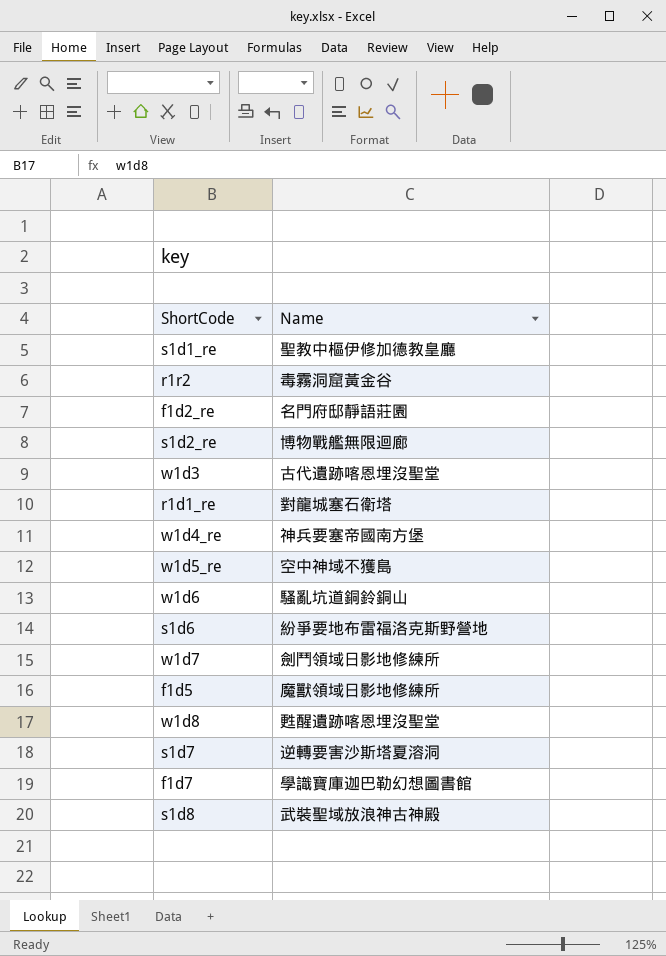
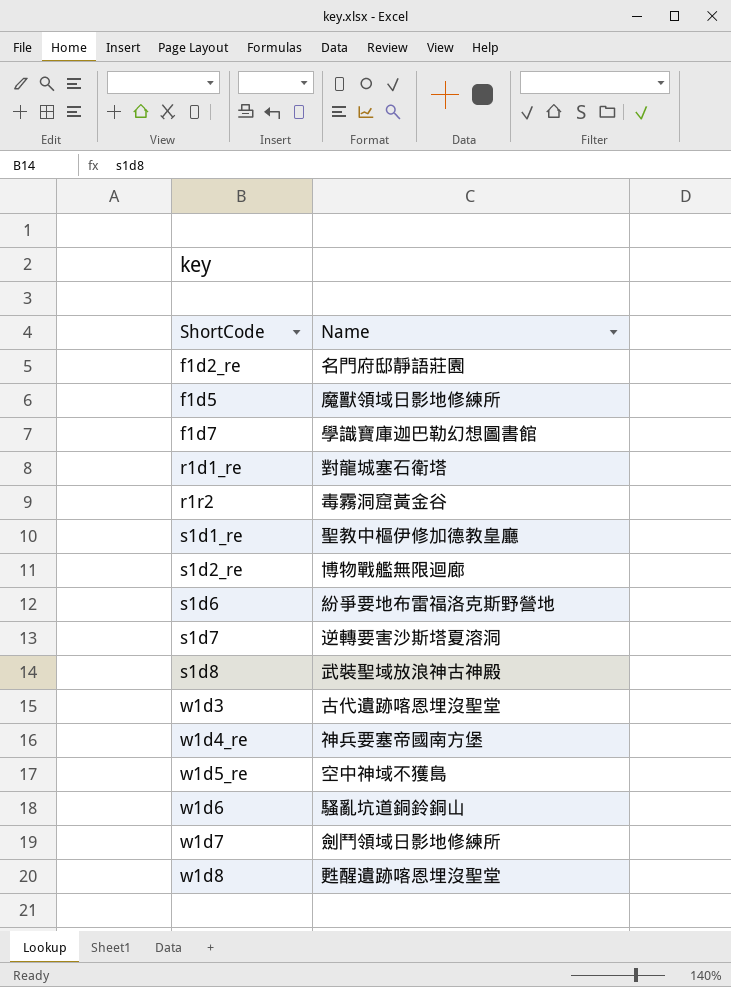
row order: none -> ShortCode ascending

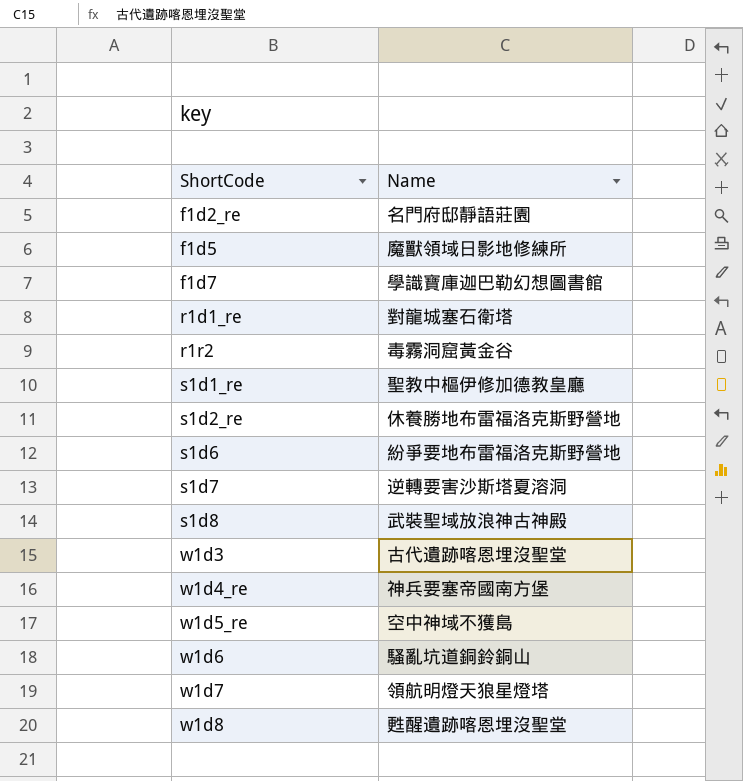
s1d2_re | Name: 博物戰艦無限迴廊 -> 休養勝地布雷福洛克斯野營地
w1d7 | Name: 劍鬥領域日影地修練所 -> 領航明燈天狼星燈塔

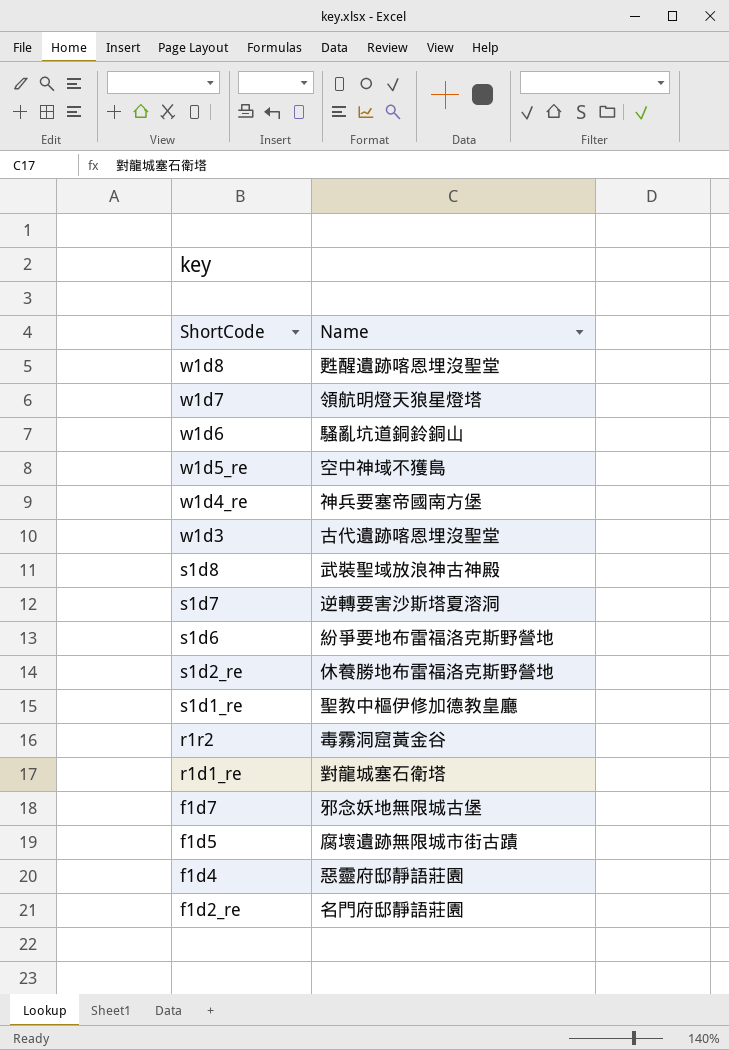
row order: ShortCode ascending -> ShortCode descending
f1d7 | Name: 學識寶庫迦巴勒幻想圖書館 -> 邪念妖地無限城古堡
f1d5 | Name: 魔獸領域日影地修練所 -> 腐壞遺跡無限城市街古蹟
row f1d4: none -> 惡靈府邸靜語莊園

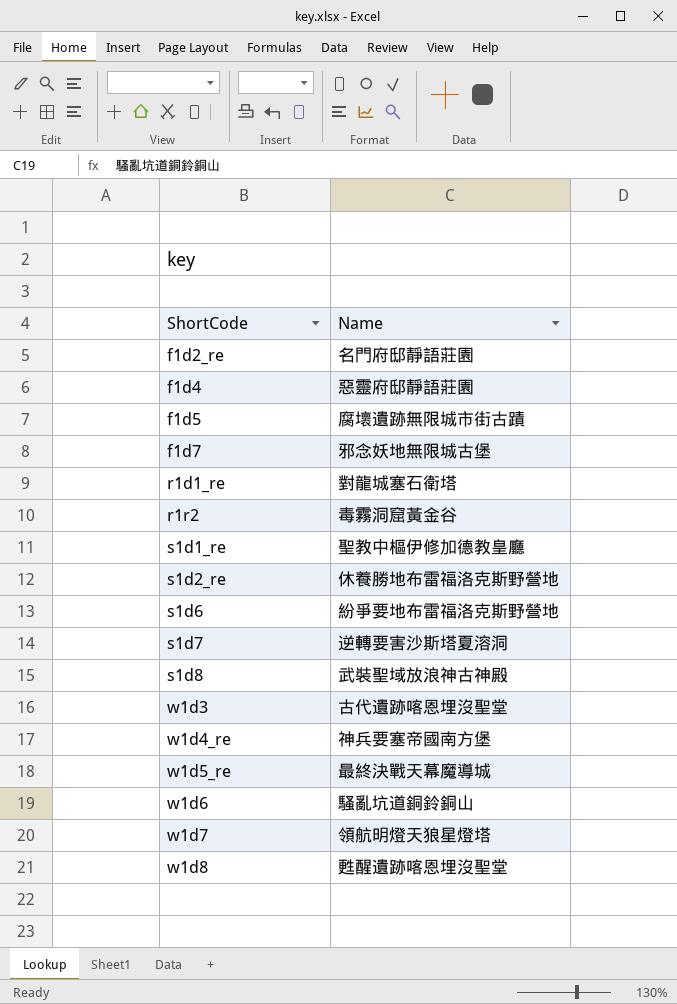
row order: ShortCode descending -> ShortCode ascending
w1d5_re | Name: 空中神域不獲島 -> 最終決戰天幕魔導城

